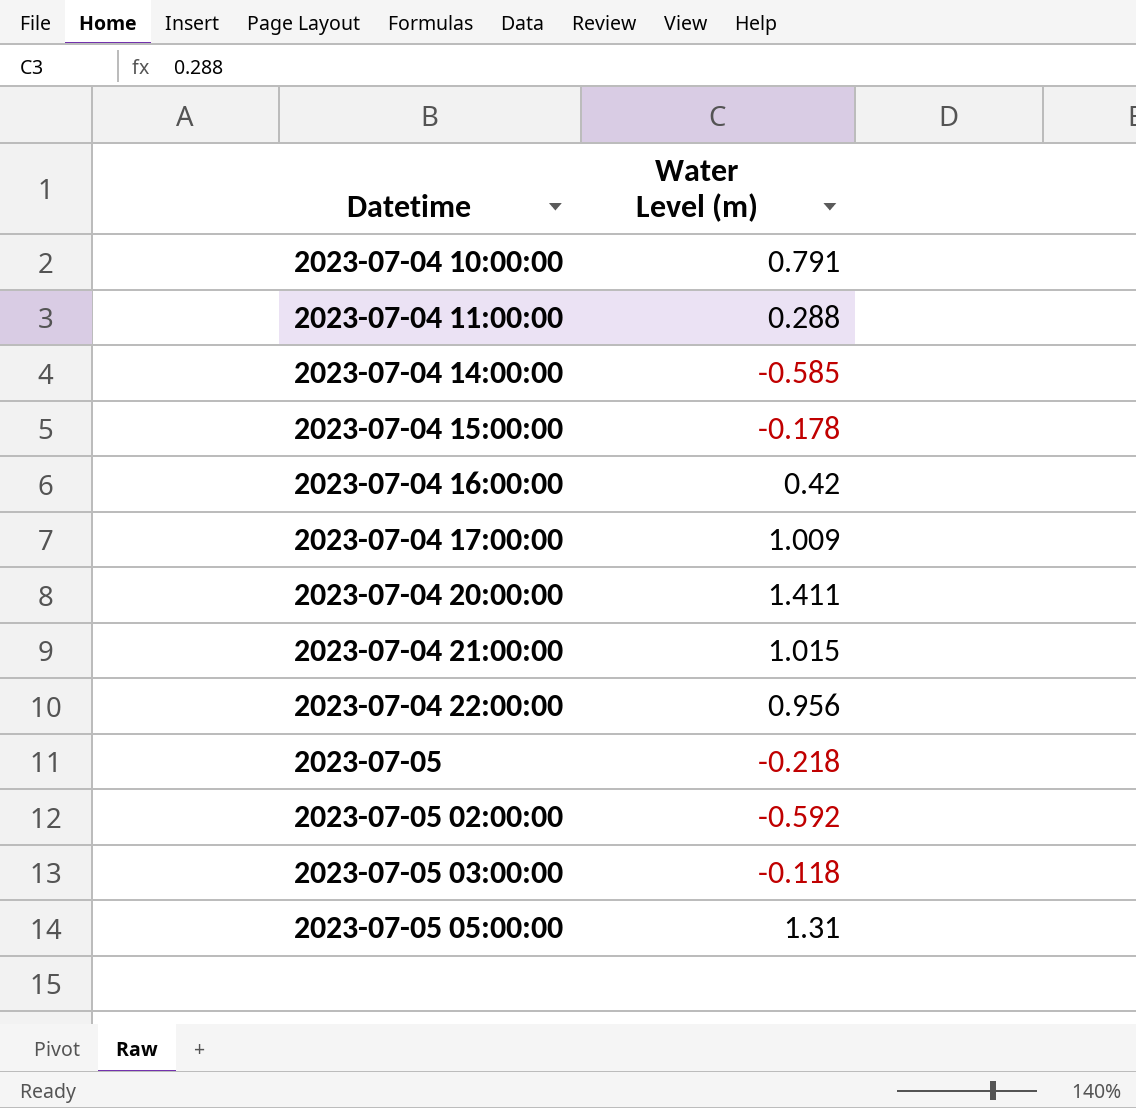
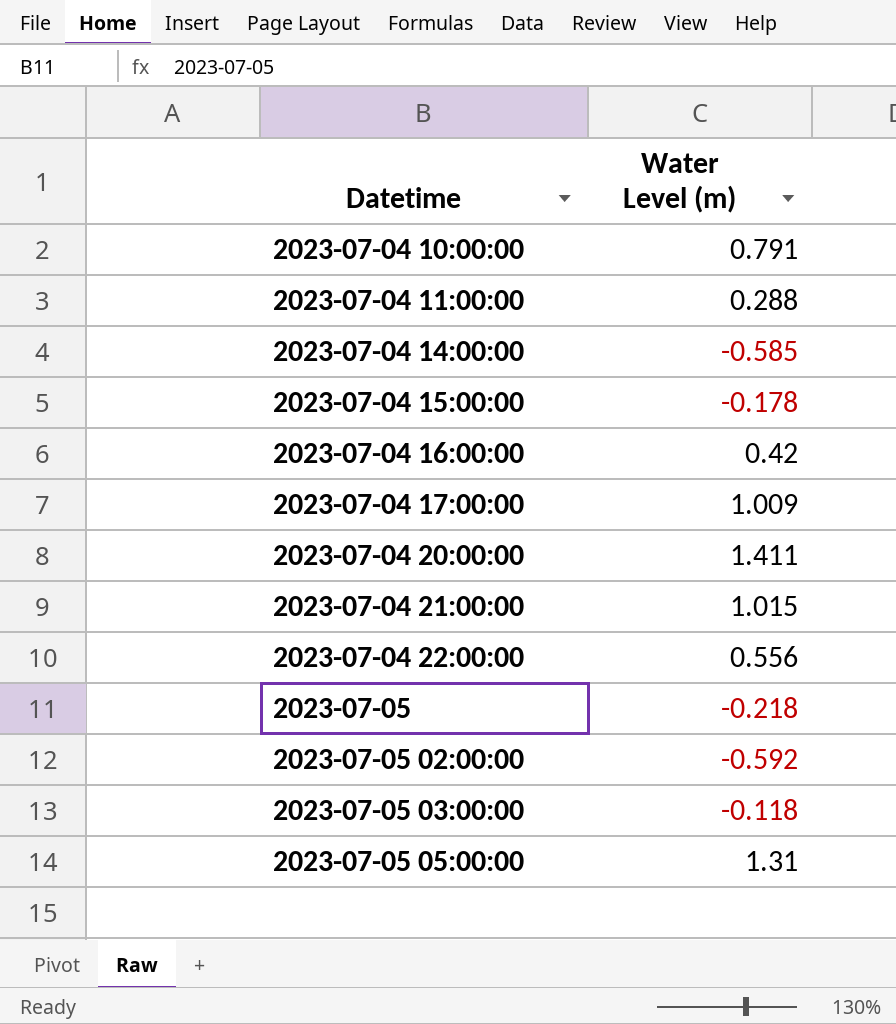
2023-07-04 22:00:00 | Water Level (m): 0.956 -> 0.556

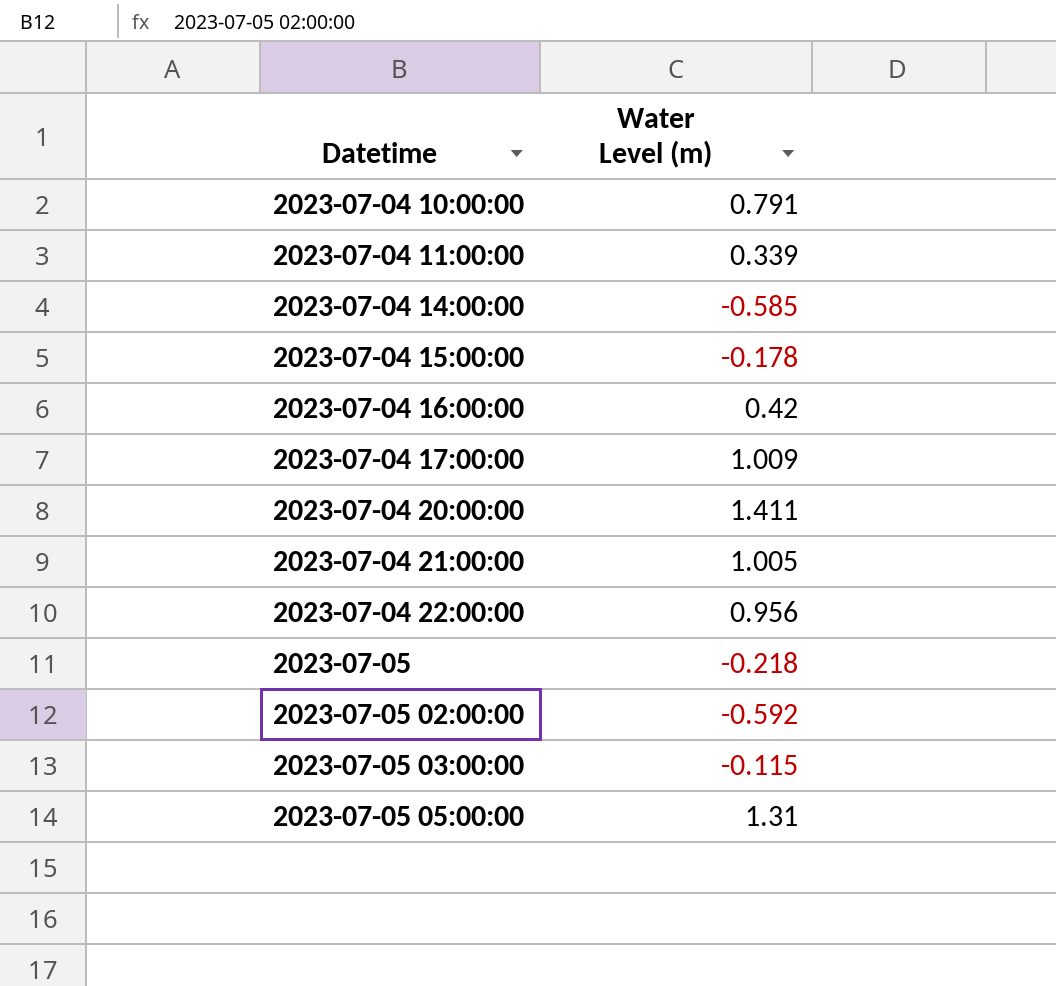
2023-07-04 11:00:00 | Water Level (m): 0.288 -> 0.339
2023-07-04 21:00:00 | Water Level (m): 1.015 -> 1.005
2023-07-04 22:00:00 | Water Level (m): 0.556 -> 0.956
2023-07-05 03:00:00 | Water Level (m): -0.118 -> -0.115

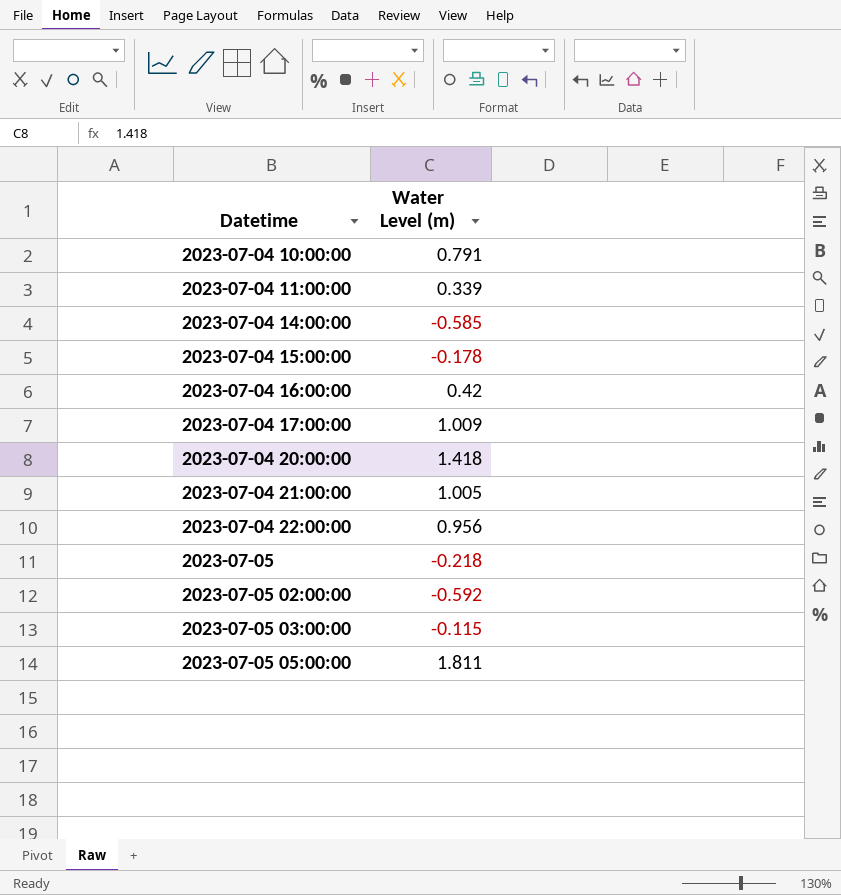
2023-07-04 20:00:00 | Water Level (m): 1.411 -> 1.418
2023-07-05 05:00:00 | Water Level (m): 1.31 -> 1.811

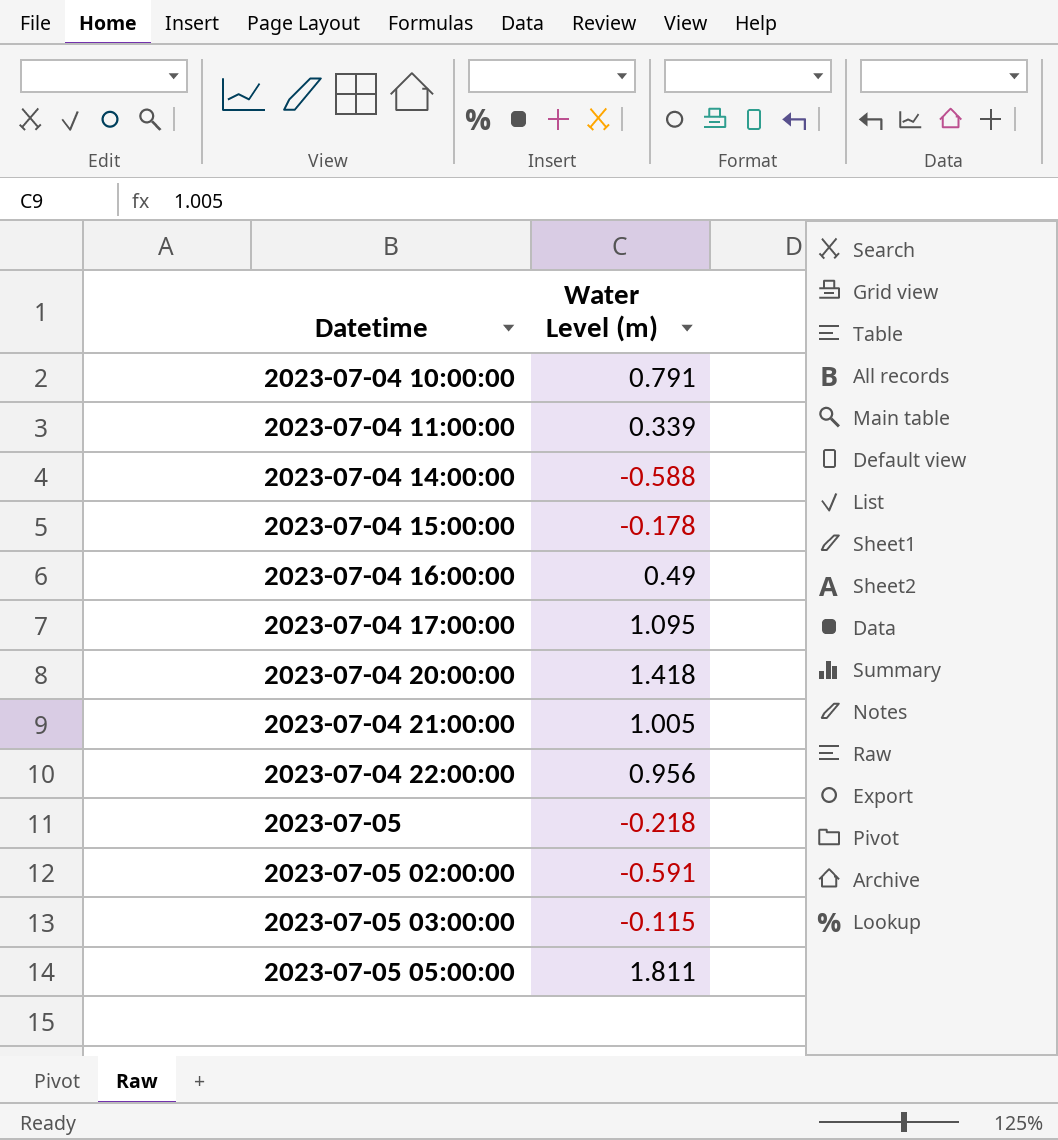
2023-07-04 14:00:00 | Water Level (m): -0.585 -> -0.588
2023-07-04 16:00:00 | Water Level (m): 0.42 -> 0.49
2023-07-04 17:00:00 | Water Level (m): 1.009 -> 1.095
2023-07-05 02:00:00 | Water Level (m): -0.592 -> -0.591

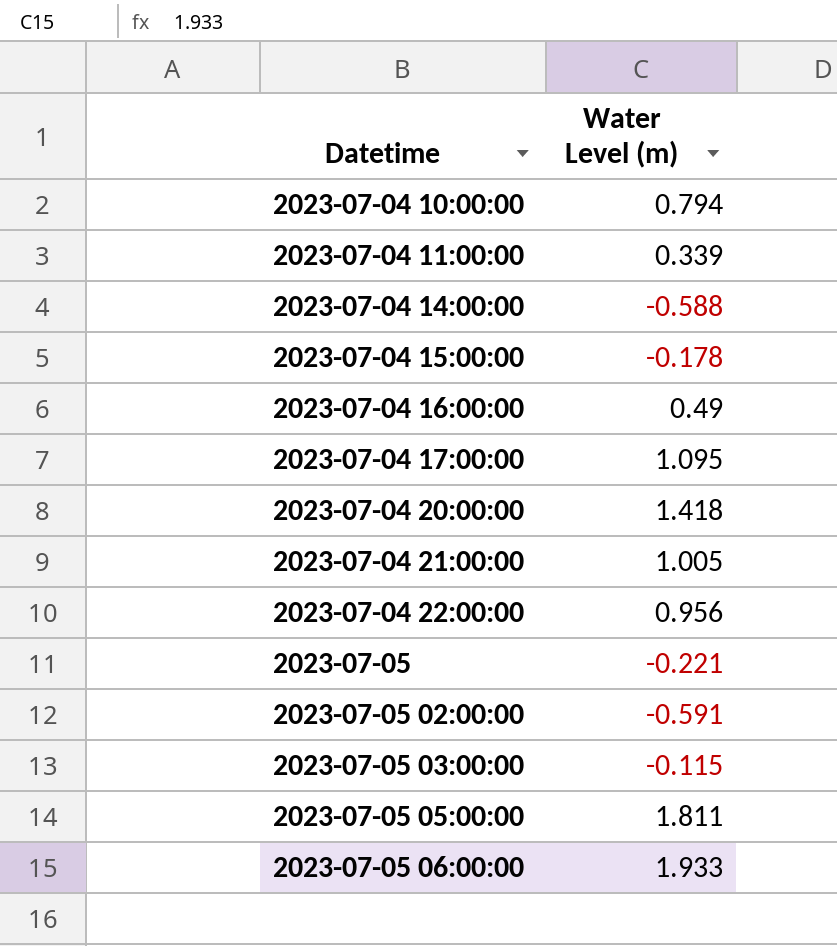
2023-07-04 10:00:00 | Water Level (m): 0.791 -> 0.794
2023-07-05 | Water Level (m): -0.218 -> -0.221
row 2023-07-05 06:00:00: none -> 1.933

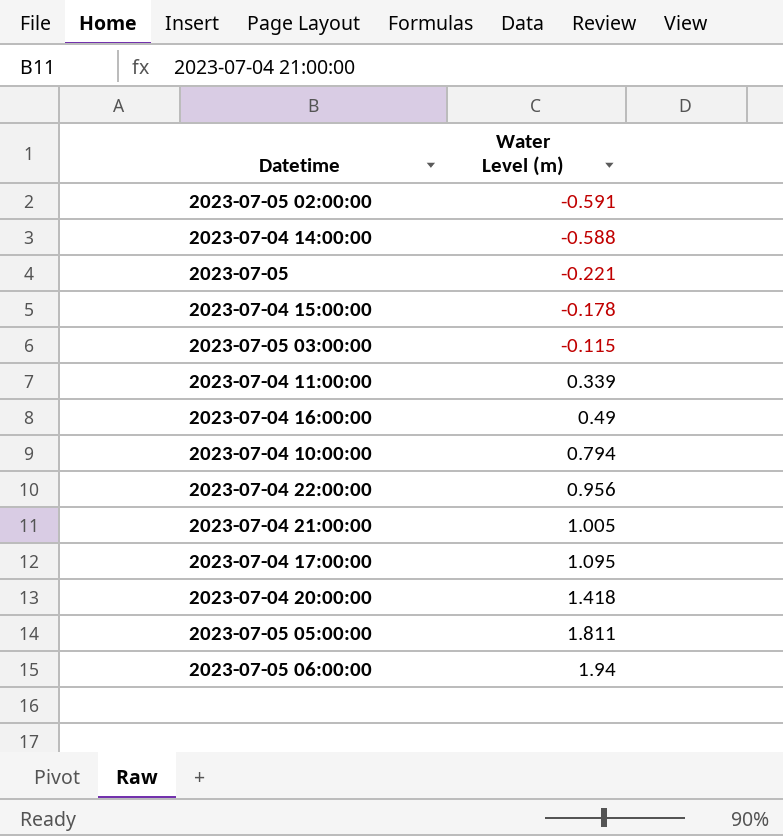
row order: Datetime ascending -> Water Level (m) ascending
2023-07-05 06:00:00 | Water Level (m): 1.933 -> 1.94

